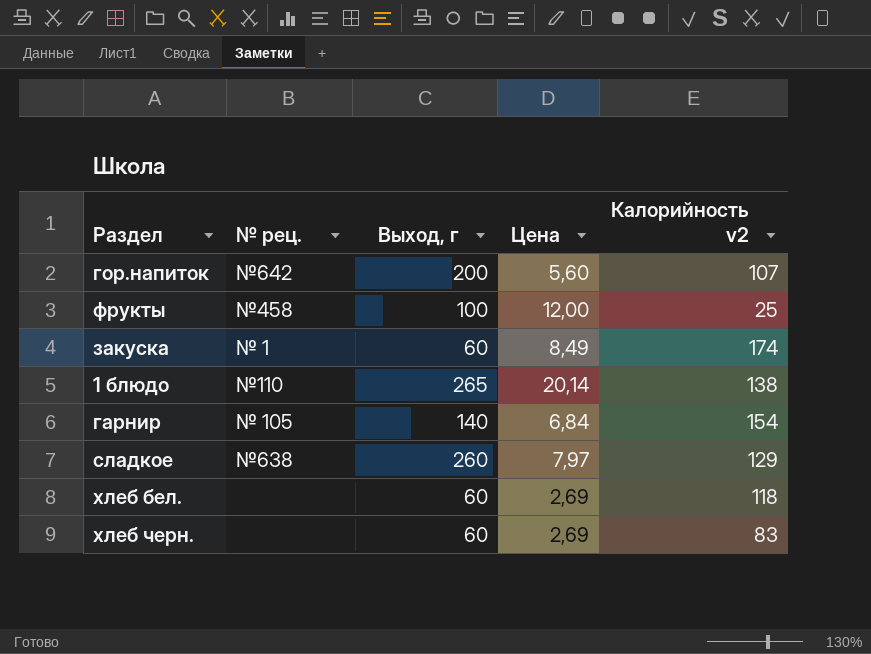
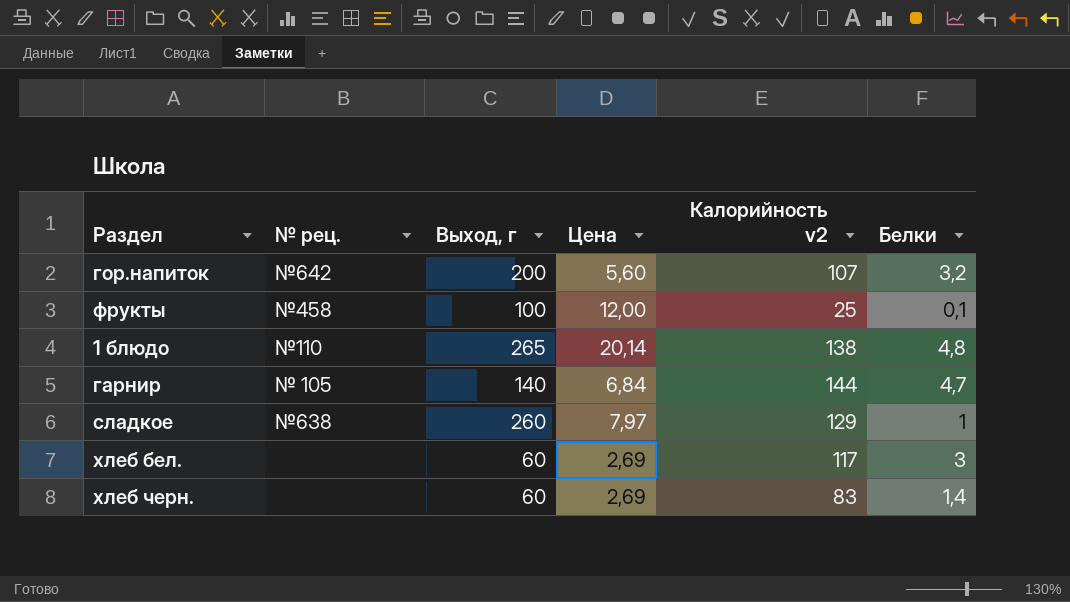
column Белки | position: none -> 6
row закуска: № 1 | 60 | 8,49 | 174 -> none
гарнир | Калорийность v2: 154 -> 144
хлеб бел. | Калорийность v2: 118 -> 117

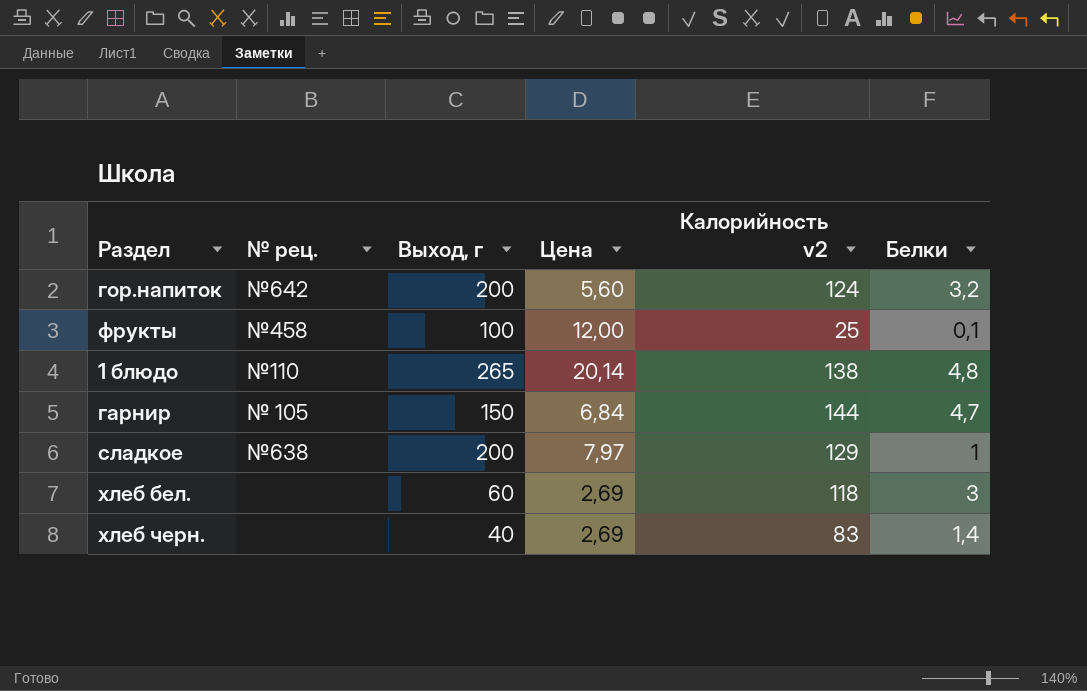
гор.напиток | Калорийность v2: 107 -> 124
гарнир | Выход, г: 140 -> 150
сладкое | Выход, г: 260 -> 200
хлеб бел. | Калорийность v2: 117 -> 118
хлеб черн. | Выход, г: 60 -> 40

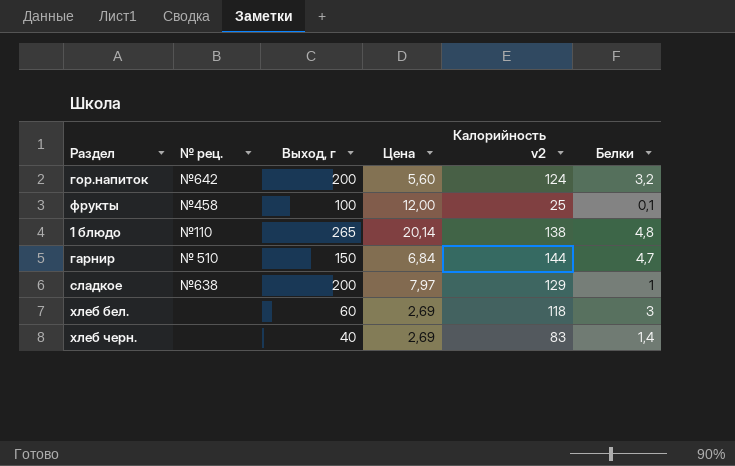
гарнир | № рец.: № 105 -> № 510

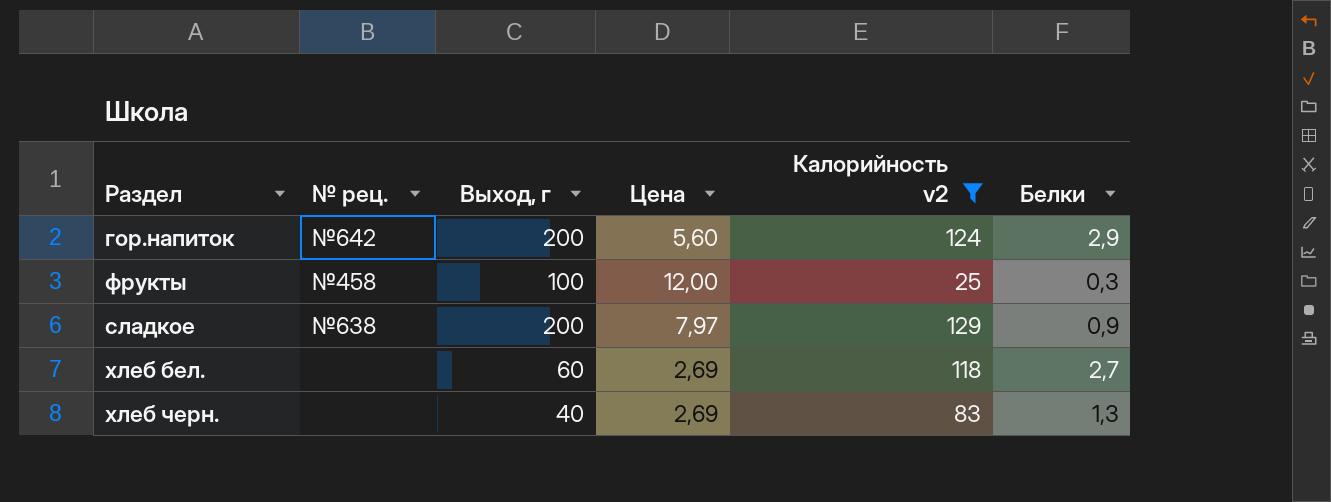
filter: none -> Калорийность v2 <= 129
гор.напиток | Белки: 3,2 -> 2,9
фрукты | Белки: 0,1 -> 0,3
сладкое | Белки: 1 -> 0,9
хлеб бел. | Белки: 3 -> 2,7
хлеб черн. | Белки: 1,4 -> 1,3

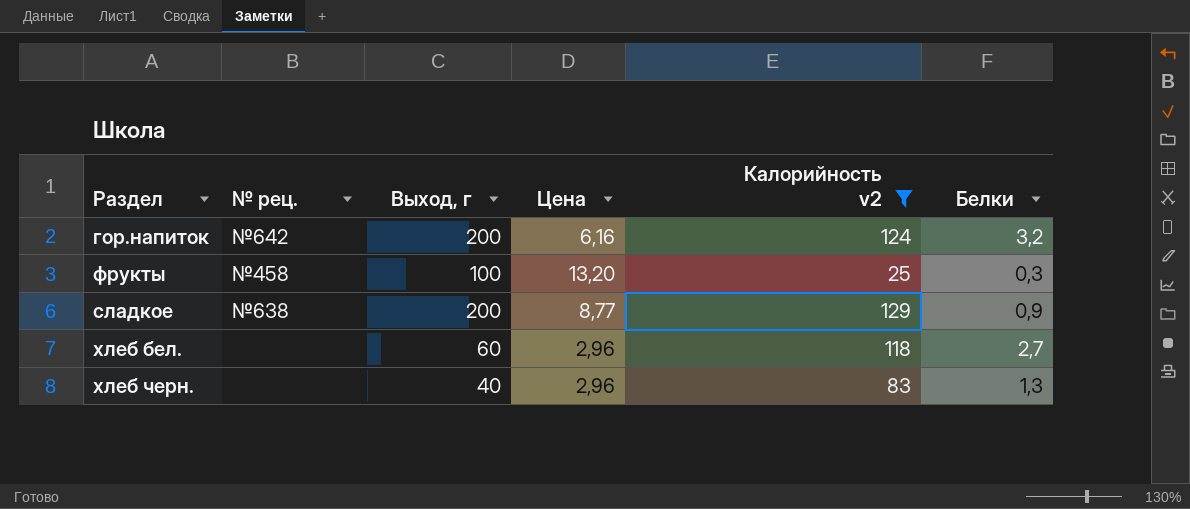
гор.напиток | Цена: 5,60 -> 6,16
гор.напиток | Белки: 2,9 -> 3,2
фрукты | Цена: 12,00 -> 13,20
сладкое | Цена: 7,97 -> 8,77
хлеб бел. | Цена: 2,69 -> 2,96
хлеб черн. | Цена: 2,69 -> 2,96

